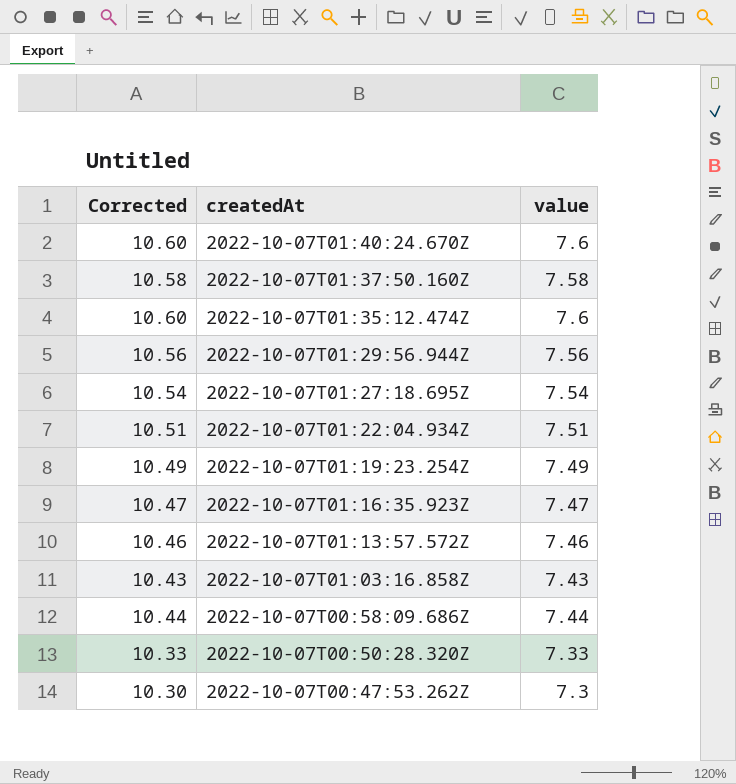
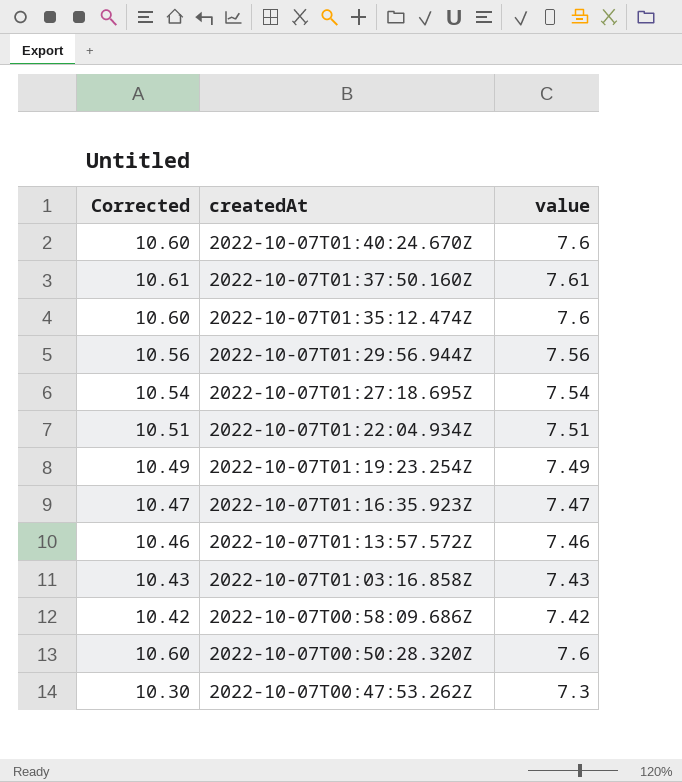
2022-10-07T01:37:50.160Z | Corrected: 10.58 -> 10.61
2022-10-07T01:37:50.160Z | value: 7.58 -> 7.61
2022-10-07T00:58:09.686Z | Corrected: 10.44 -> 10.42
2022-10-07T00:58:09.686Z | value: 7.44 -> 7.42
2022-10-07T00:50:28.320Z | Corrected: 10.33 -> 10.60
2022-10-07T00:50:28.320Z | value: 7.33 -> 7.6

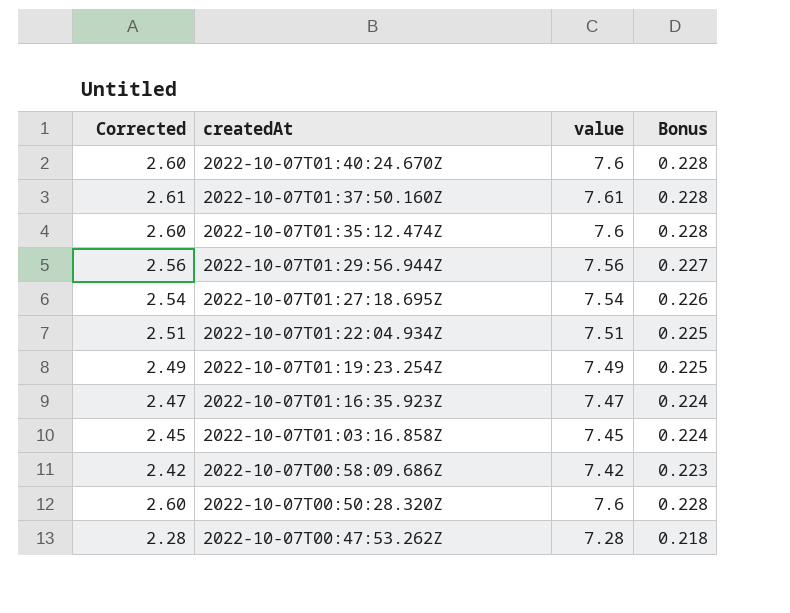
column Corrected | formula: [value] + 3 -> [value] - 5
column Bonus | formula: none -> [value] * 0.03
row 2022-10-07T01:13:57.572Z: 10.46 | 7.46 -> none
2022-10-07T01:03:16.858Z | value: 7.43 -> 7.45
2022-10-07T00:47:53.262Z | value: 7.3 -> 7.28

